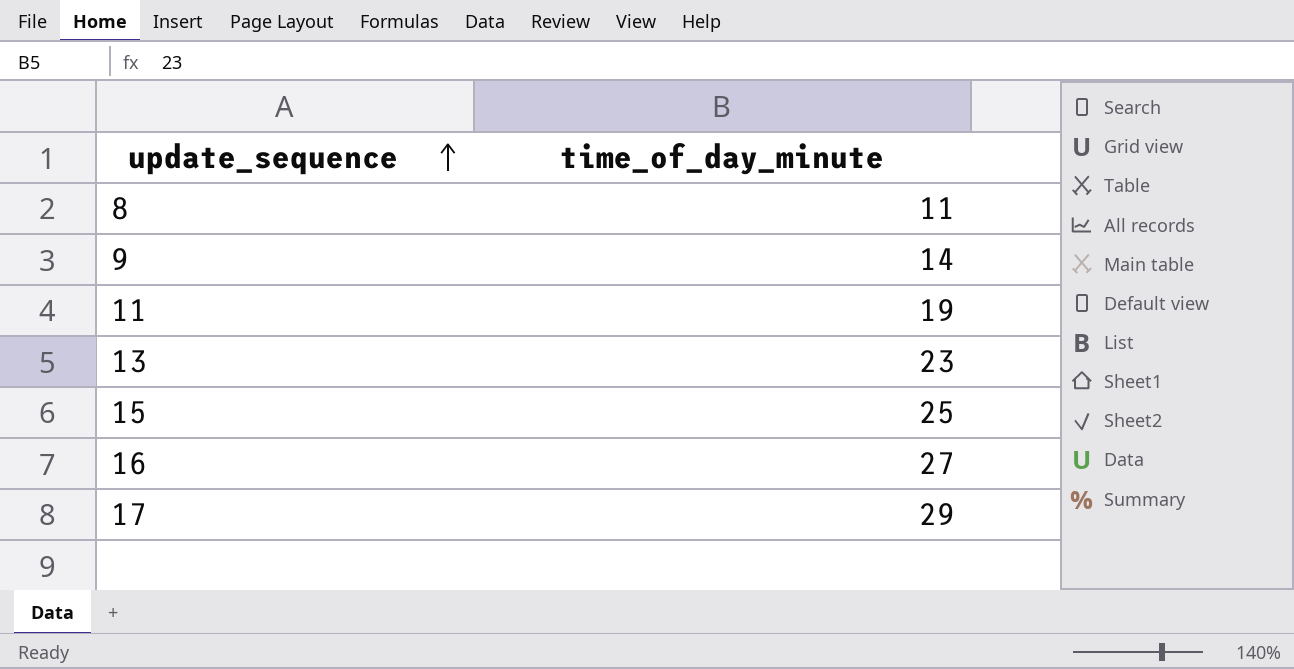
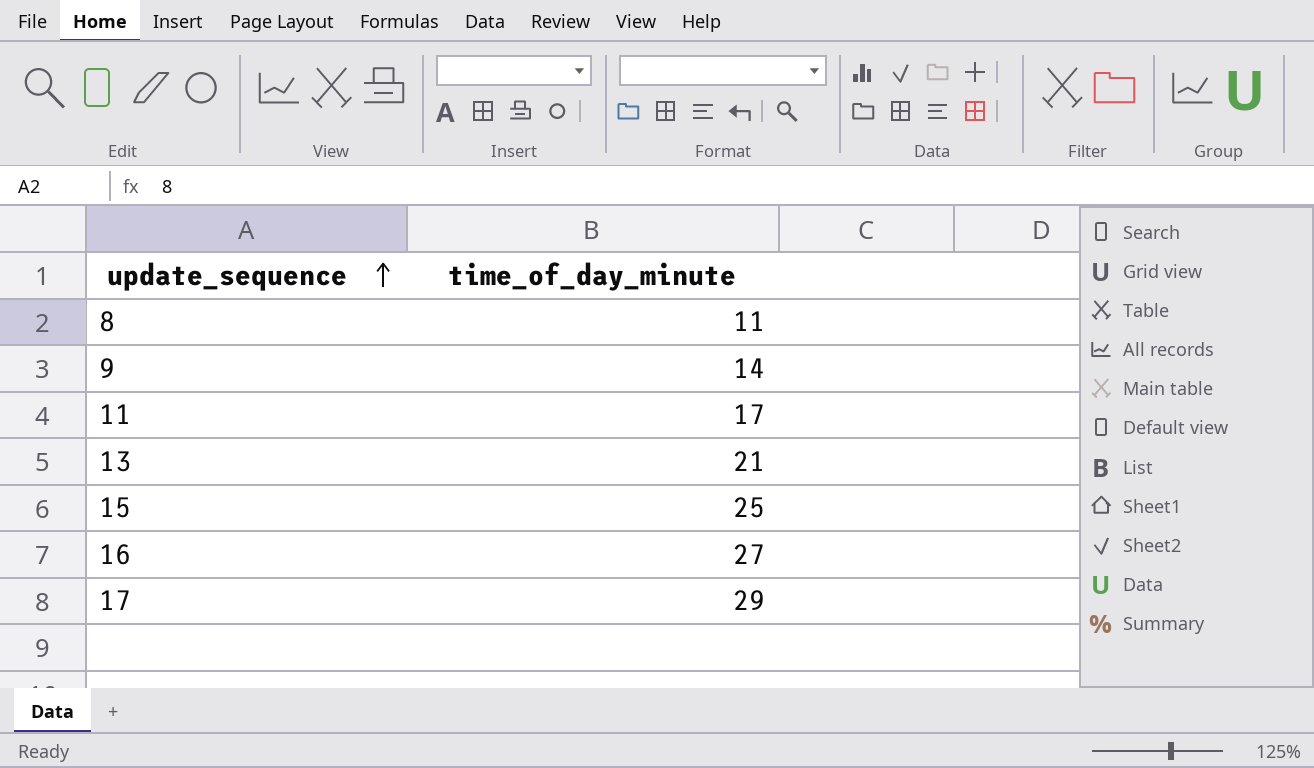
11 | time_of_day_minute: 19 -> 17
13 | time_of_day_minute: 23 -> 21

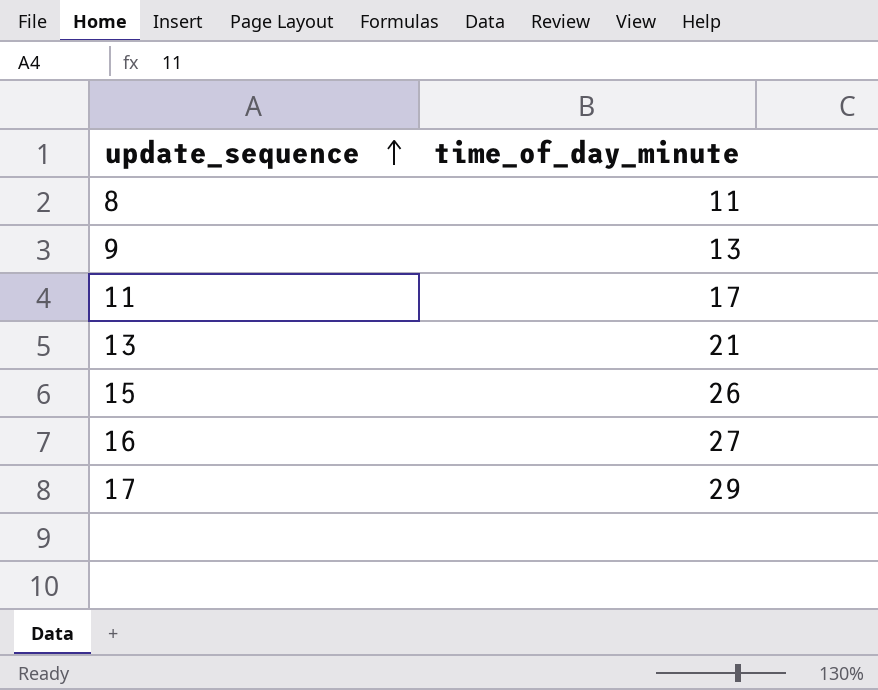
9 | time_of_day_minute: 14 -> 13
15 | time_of_day_minute: 25 -> 26

